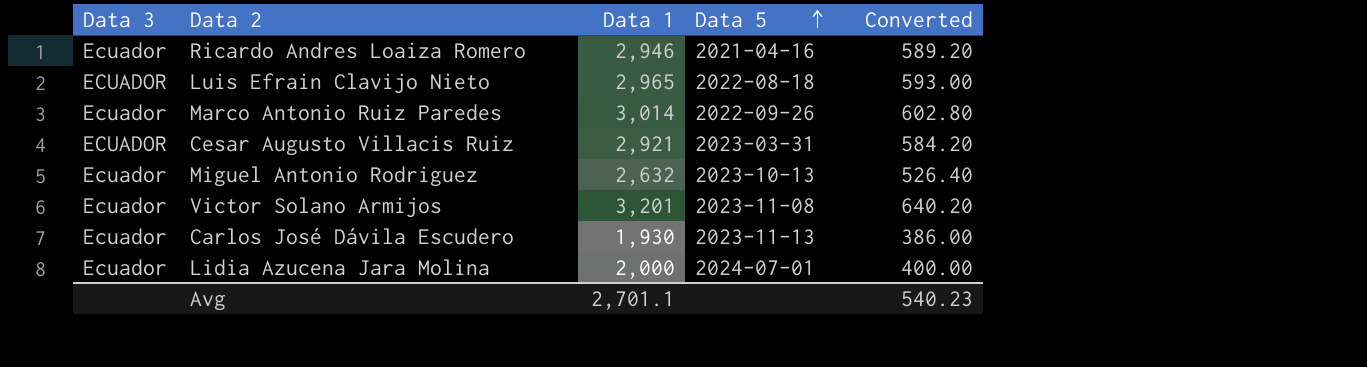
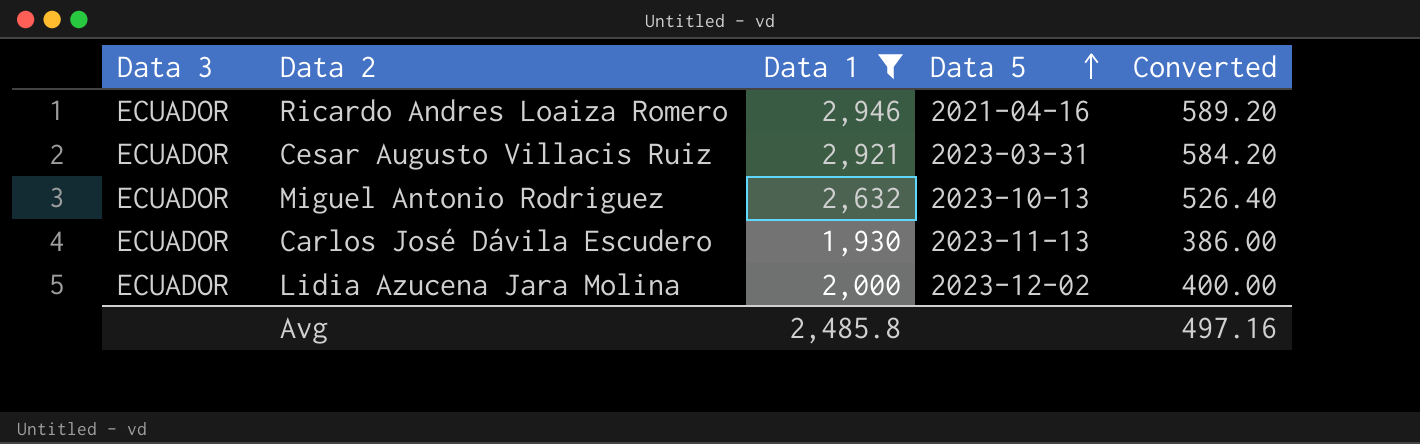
filter: none -> Data 1 <= 2,946
Ricardo Andres Loaiza Romero | Data 3: Ecuador -> ECUADOR
Miguel Antonio Rodriguez | Data 3: Ecuador -> ECUADOR
Carlos José Dávila Escudero | Data 3: Ecuador -> ECUADOR
Lidia Azucena Jara Molina | Data 3: Ecuador -> ECUADOR
Lidia Azucena Jara Molina | Data 5: 2024-07-01 -> 2023-12-02
Avg | Data 1: 2,701.1 -> 2,485.8
Avg | Converted: 540.23 -> 497.16

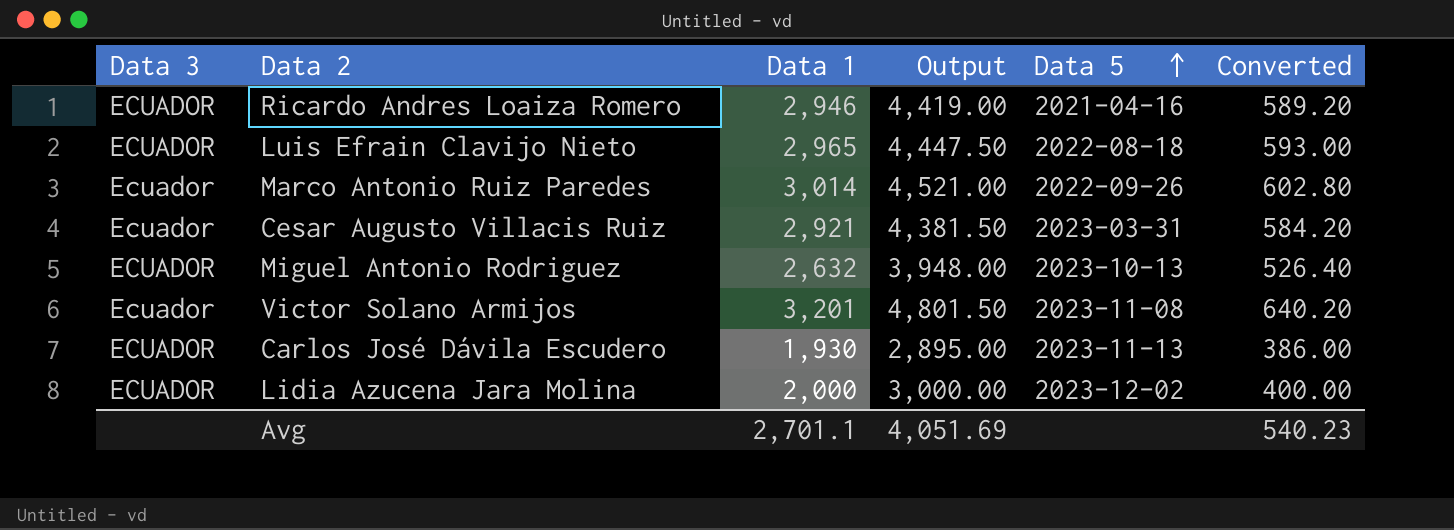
filter: Data 1 <= 2,946 -> none
column Output | formula: none -> [Data 1] * 1.5
Cesar Augusto Villacis Ruiz | Data 3: ECUADOR -> Ecuador
Avg | Data 1: 2,485.8 -> 2,701.1
Avg | Converted: 497.16 -> 540.23

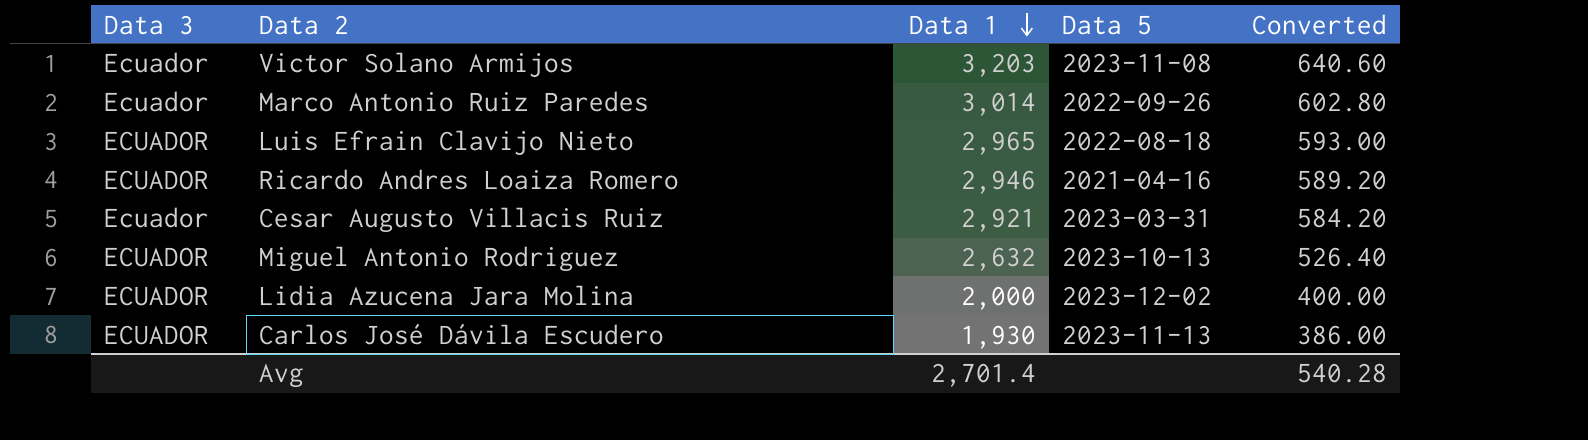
row order: Data 5 ascending -> Data 1 descending
column Output | formula: [Data 1] * 1.5 -> none
Victor Solano Armijos | Data 1: 3,201 -> 3,203
Victor Solano Armijos | Converted: 640.20 -> 640.60
Avg | Data 1: 2,701.1 -> 2,701.4
Avg | Converted: 540.23 -> 540.28

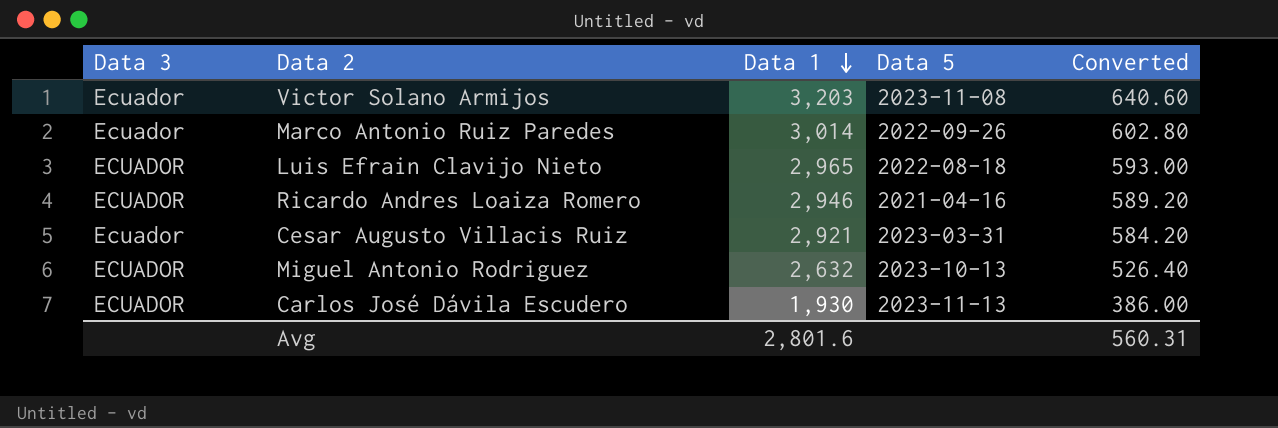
row Lidia Azucena Jara Molina: ECUADOR | 2,000 | 2023-12-02 | 400.00 -> none
Avg | Data 1: 2,701.4 -> 2,801.6
Avg | Converted: 540.28 -> 560.31

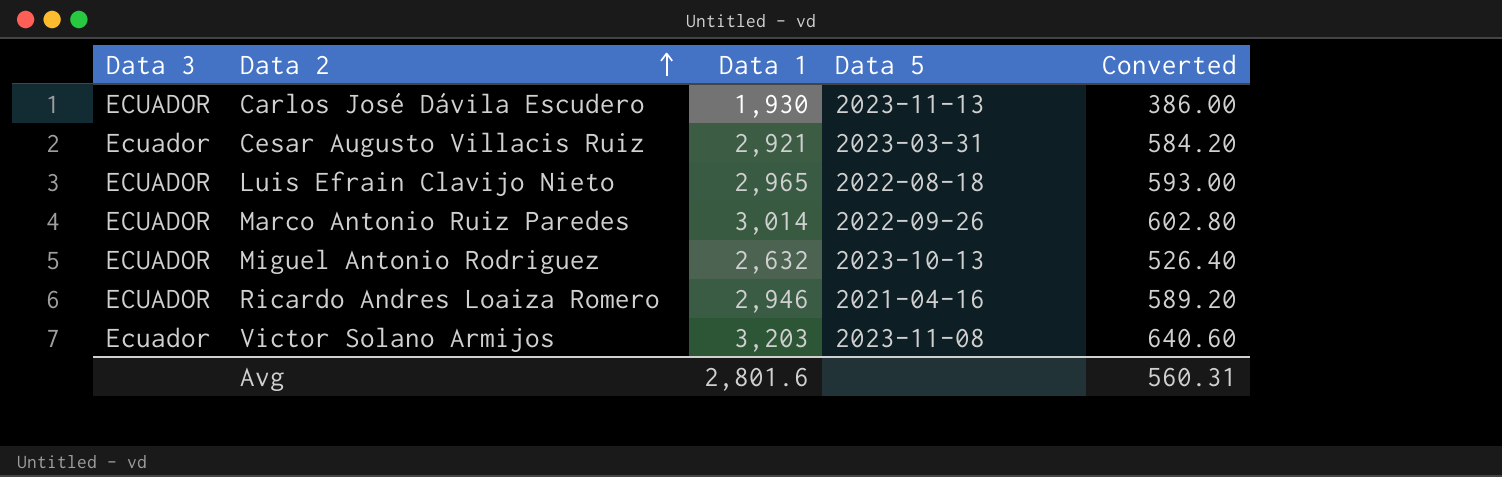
row order: Data 1 descending -> Data 2 ascending
Marco Antonio Ruiz Paredes | Data 3: Ecuador -> ECUADOR

